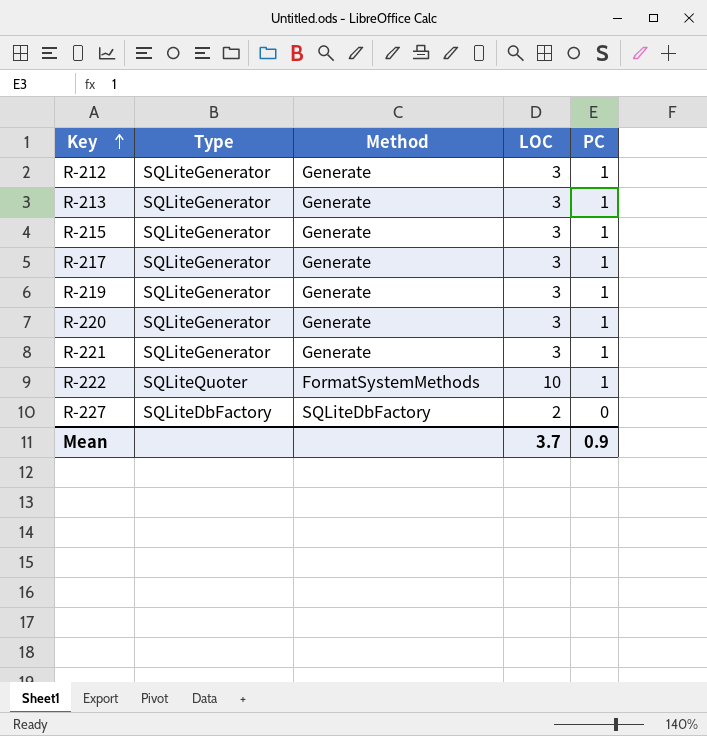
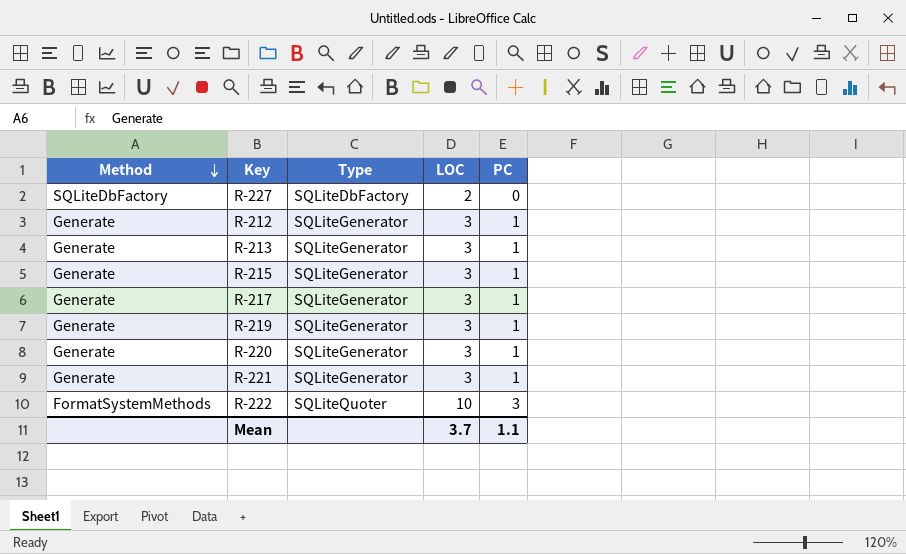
row order: Key ascending -> Method descending
column Method | position: 3 -> 1
R-222 | PC: 1 -> 3
Mean | PC: 0.9 -> 1.1

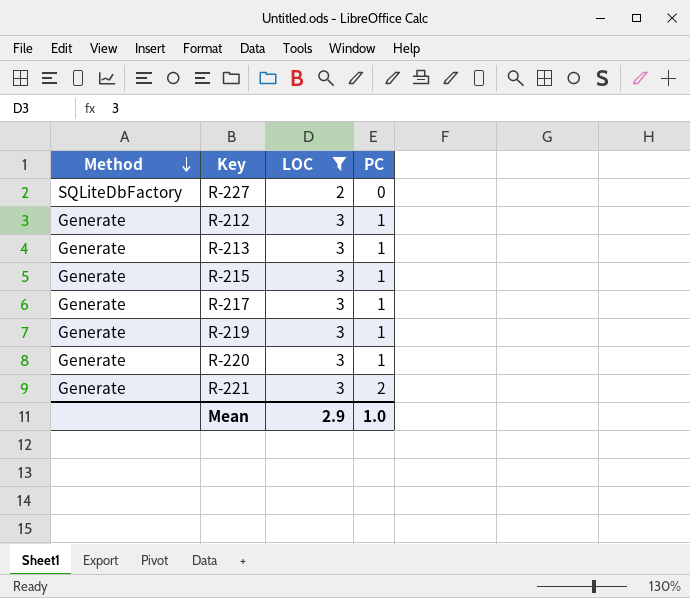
filter: none -> LOC != 10
column Type | position: 3 -> none
R-221 | PC: 1 -> 2
Mean | LOC: 3.7 -> 2.9
Mean | PC: 1.1 -> 1.0

